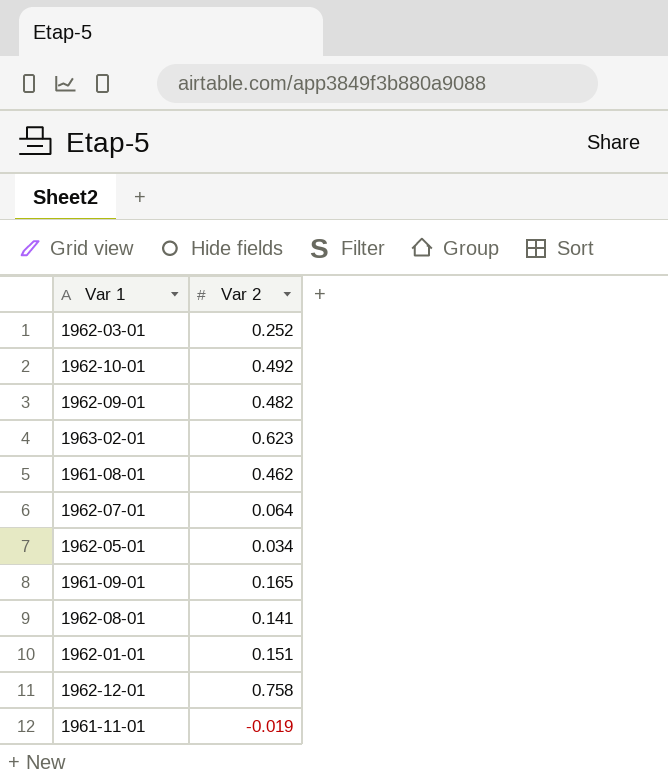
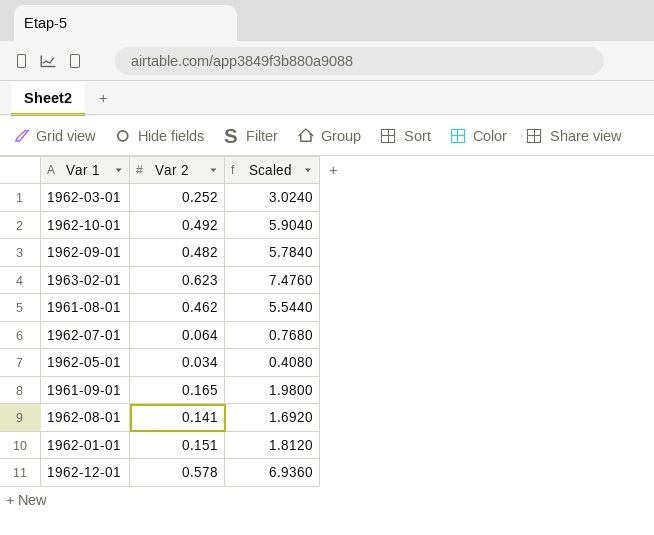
column Scaled | formula: none -> [Var 2] * 12
row 1961-11-01: -0.019 -> none
1962-12-01 | Var 2: 0.758 -> 0.578

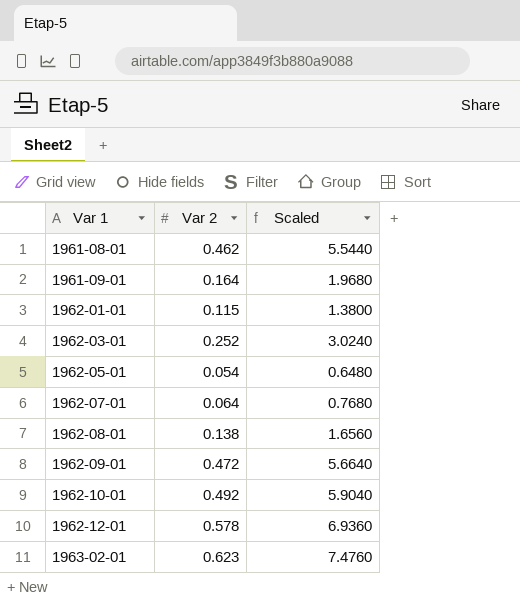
row order: none -> Var 1 ascending
1961-09-01 | Var 2: 0.165 -> 0.164
1961-09-01 | Scaled: 1.9800 -> 1.9680
1962-01-01 | Var 2: 0.151 -> 0.115
1962-01-01 | Scaled: 1.8120 -> 1.3800
1962-05-01 | Var 2: 0.034 -> 0.054
1962-05-01 | Scaled: 0.4080 -> 0.6480
1962-08-01 | Var 2: 0.141 -> 0.138
1962-08-01 | Scaled: 1.6920 -> 1.6560
1962-09-01 | Var 2: 0.482 -> 0.472
1962-09-01 | Scaled: 5.7840 -> 5.6640

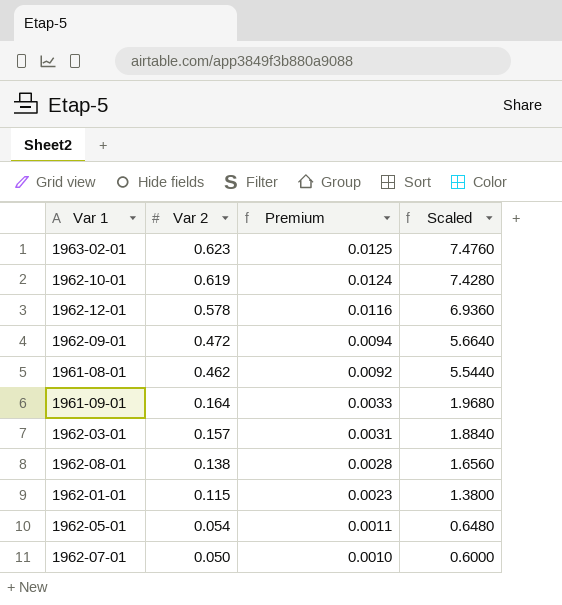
row order: Var 1 ascending -> Var 2 descending
column Premium | formula: none -> [Var 2] * 0.02
1962-10-01 | Var 2: 0.492 -> 0.619
1962-10-01 | Scaled: 5.9040 -> 7.4280
1962-03-01 | Var 2: 0.252 -> 0.157
1962-03-01 | Scaled: 3.0240 -> 1.8840
1962-07-01 | Var 2: 0.064 -> 0.050
1962-07-01 | Scaled: 0.7680 -> 0.6000

